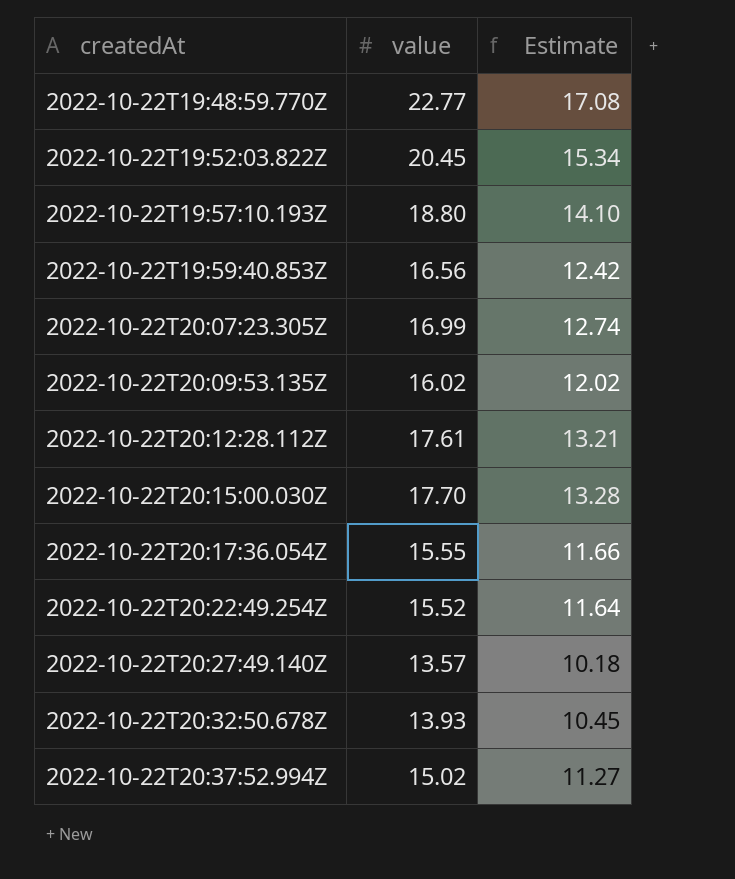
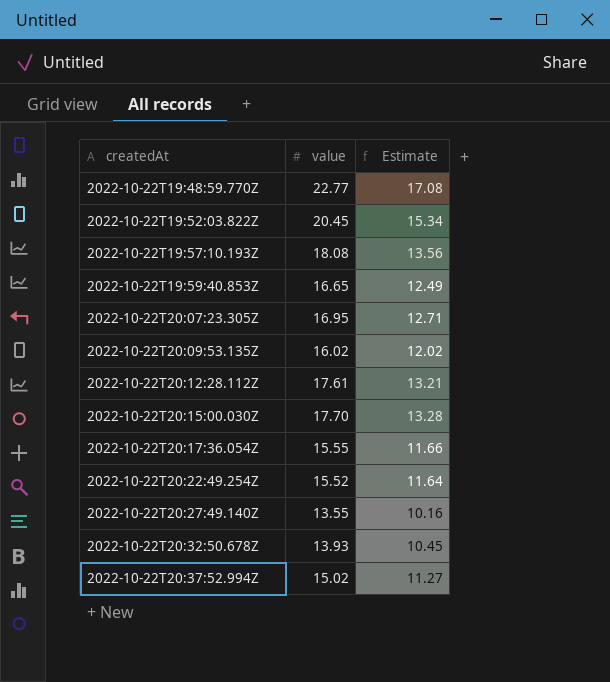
2022-10-22T19:57:10.193Z | value: 18.80 -> 18.08
2022-10-22T19:57:10.193Z | Estimate: 14.10 -> 13.56
2022-10-22T19:59:40.853Z | value: 16.56 -> 16.65
2022-10-22T19:59:40.853Z | Estimate: 12.42 -> 12.49
2022-10-22T20:07:23.305Z | value: 16.99 -> 16.95
2022-10-22T20:07:23.305Z | Estimate: 12.74 -> 12.71
2022-10-22T20:27:49.140Z | value: 13.57 -> 13.55
2022-10-22T20:27:49.140Z | Estimate: 10.18 -> 10.16

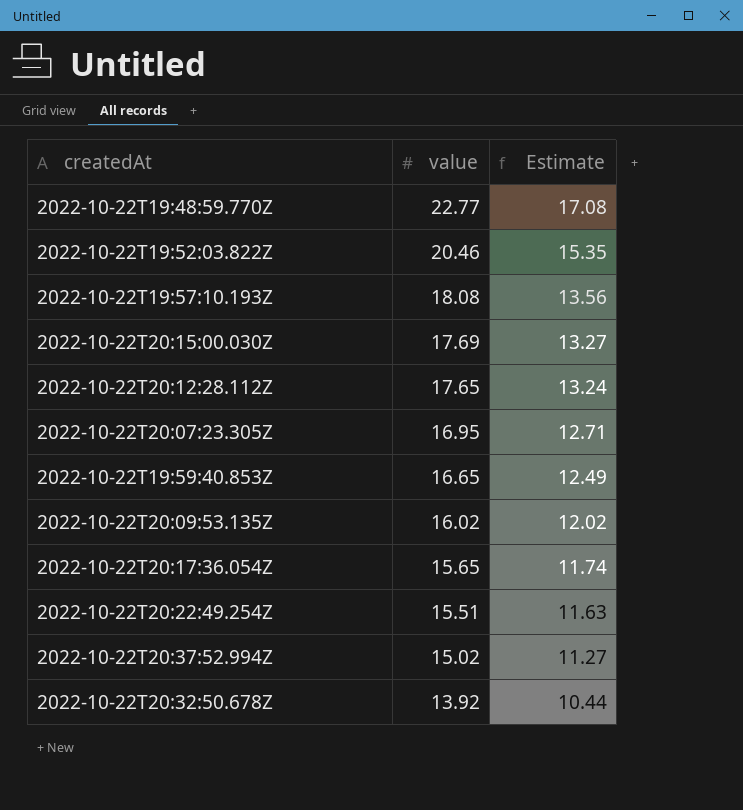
row order: createdAt ascending -> value descending
row 2022-10-22T20:27:49.140Z: 13.55 | 10.16 -> none
2022-10-22T19:52:03.822Z | value: 20.45 -> 20.46
2022-10-22T19:52:03.822Z | Estimate: 15.34 -> 15.35
2022-10-22T20:15:00.030Z | value: 17.70 -> 17.69
2022-10-22T20:15:00.030Z | Estimate: 13.28 -> 13.27
2022-10-22T20:12:28.112Z | value: 17.61 -> 17.65
2022-10-22T20:12:28.112Z | Estimate: 13.21 -> 13.24
2022-10-22T20:17:36.054Z | value: 15.55 -> 15.65
2022-10-22T20:17:36.054Z | Estimate: 11.66 -> 11.74
2022-10-22T20:22:49.254Z | value: 15.52 -> 15.51
2022-10-22T20:22:49.254Z | Estimate: 11.64 -> 11.63
2022-10-22T20:32:50.678Z | value: 13.93 -> 13.92
2022-10-22T20:32:50.678Z | Estimate: 10.45 -> 10.44

